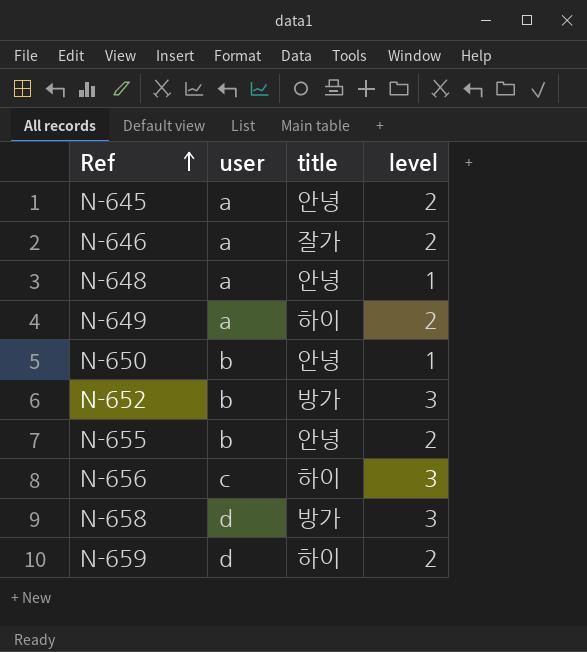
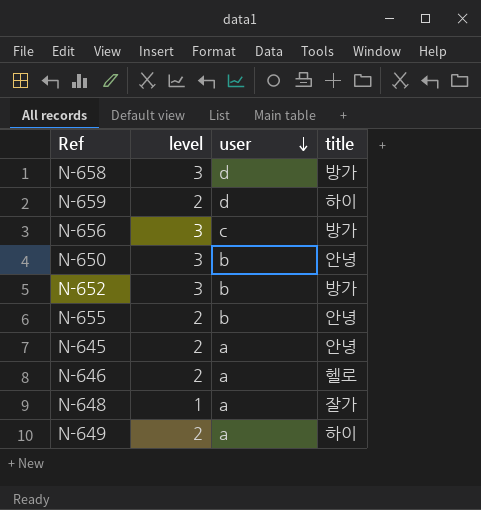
row order: Ref ascending -> user descending
column level | position: 4 -> 2
N-656 | title: 하이 -> 방가
N-650 | level: 1 -> 3
N-646 | title: 잘가 -> 헬로
N-648 | title: 안녕 -> 잘가

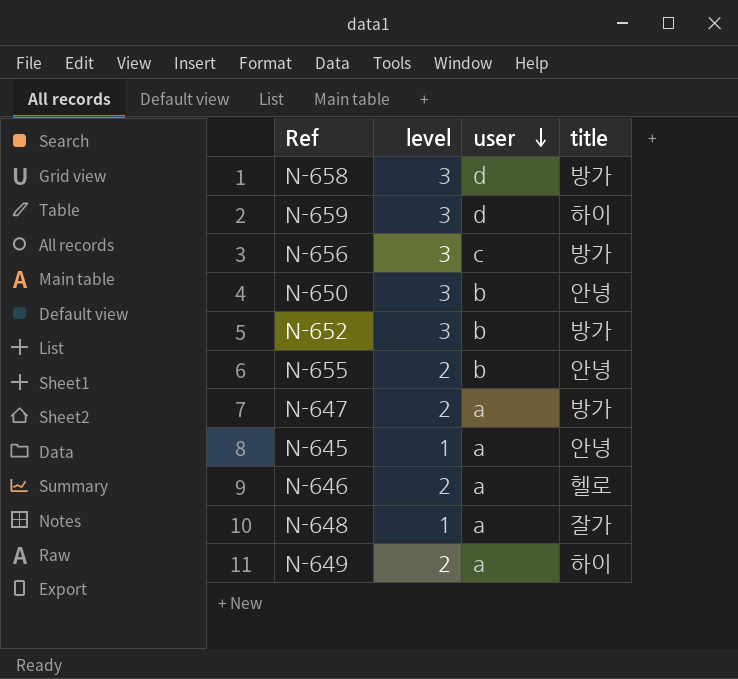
N-659 | level: 2 -> 3
row N-647: none -> 2 | a | 방가
N-645 | level: 2 -> 1

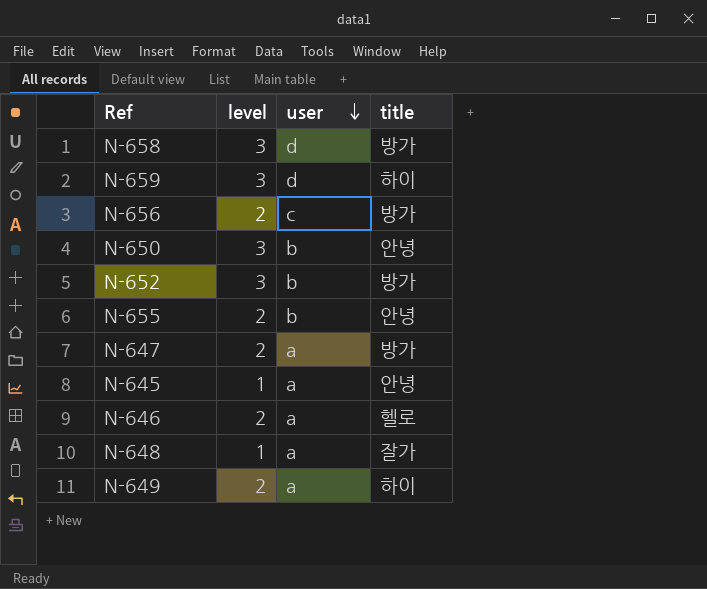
N-656 | level: 3 -> 2

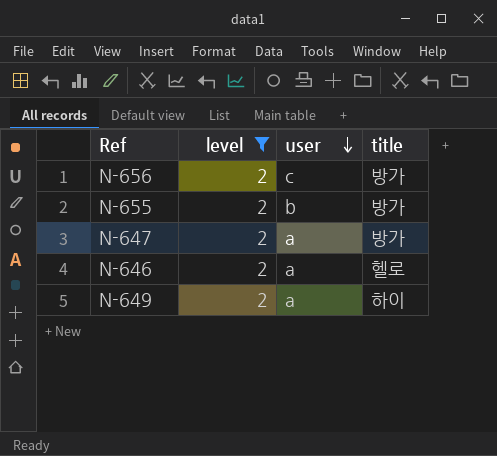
filter: none -> level = 2
N-655 | title: 안녕 -> 방가

